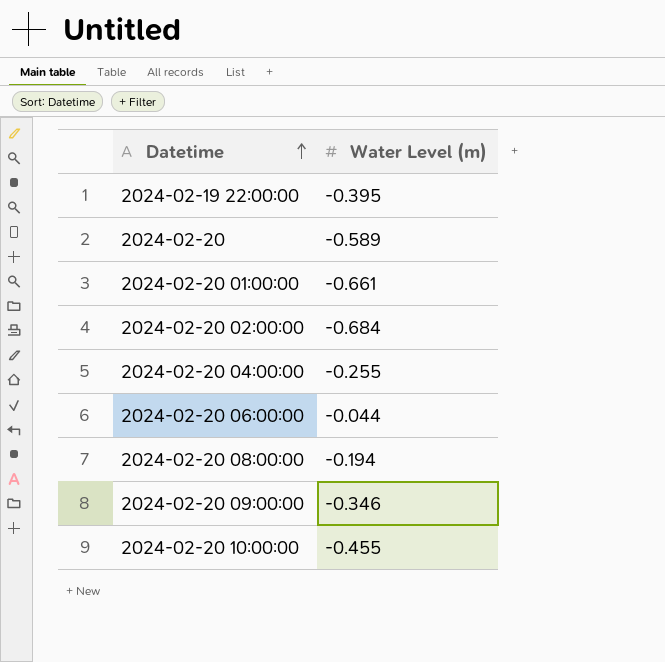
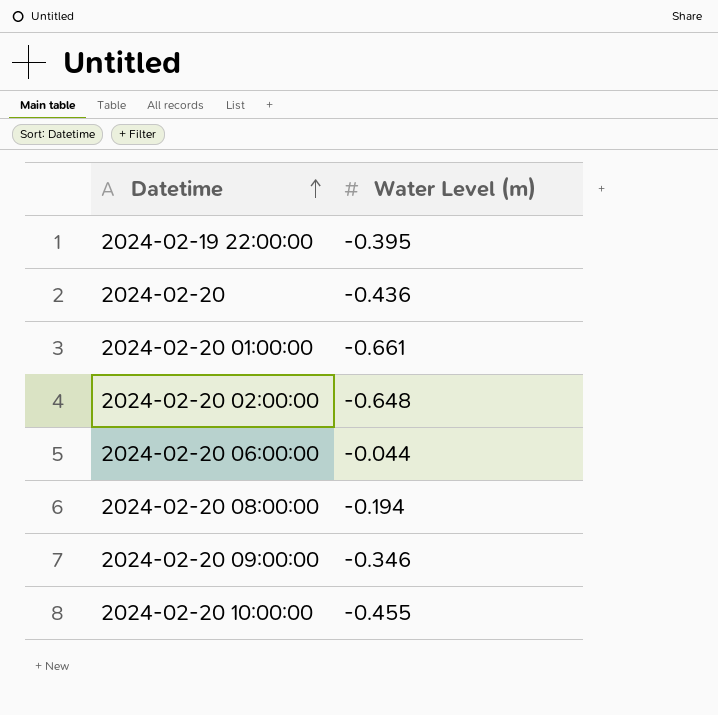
row 2024-02-20 04:00:00: -0.255 -> none
2024-02-20 | Water Level (m): -0.589 -> -0.436
2024-02-20 02:00:00 | Water Level (m): -0.684 -> -0.648

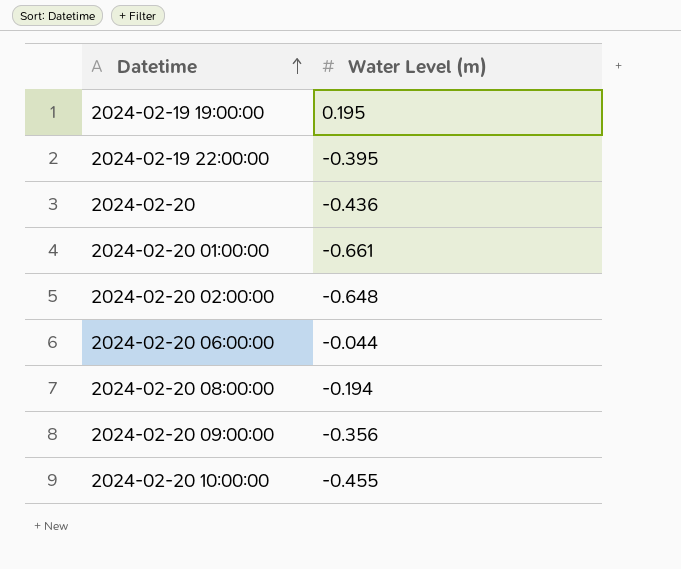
row 2024-02-19 19:00:00: none -> 0.195
2024-02-20 09:00:00 | Water Level (m): -0.346 -> -0.356

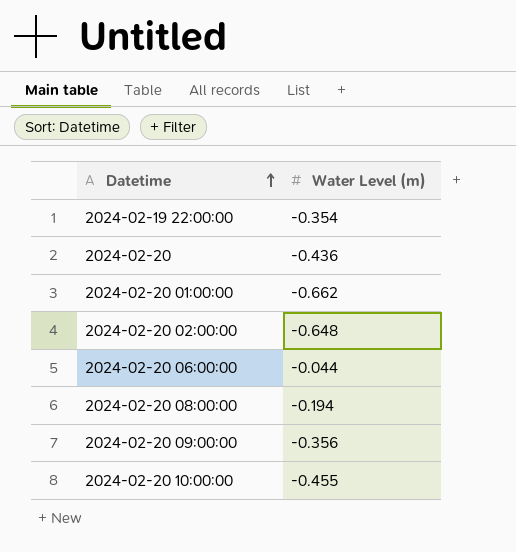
row 2024-02-19 19:00:00: 0.195 -> none
2024-02-19 22:00:00 | Water Level (m): -0.395 -> -0.354
2024-02-20 01:00:00 | Water Level (m): -0.661 -> -0.662

